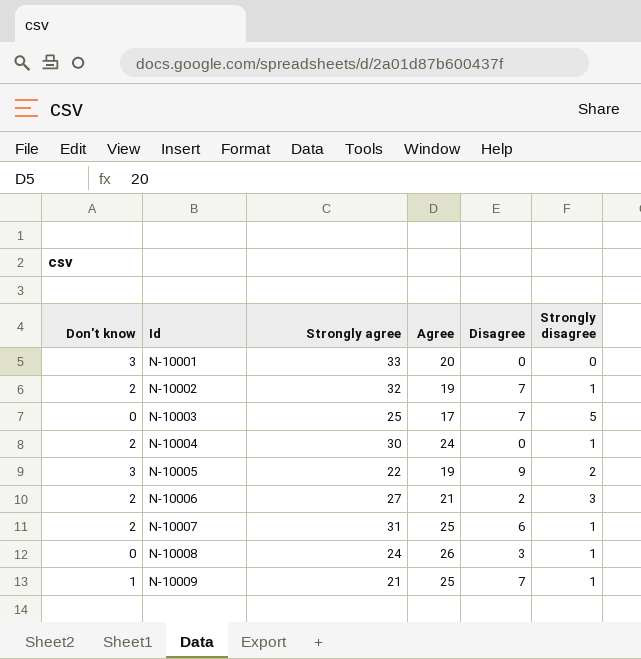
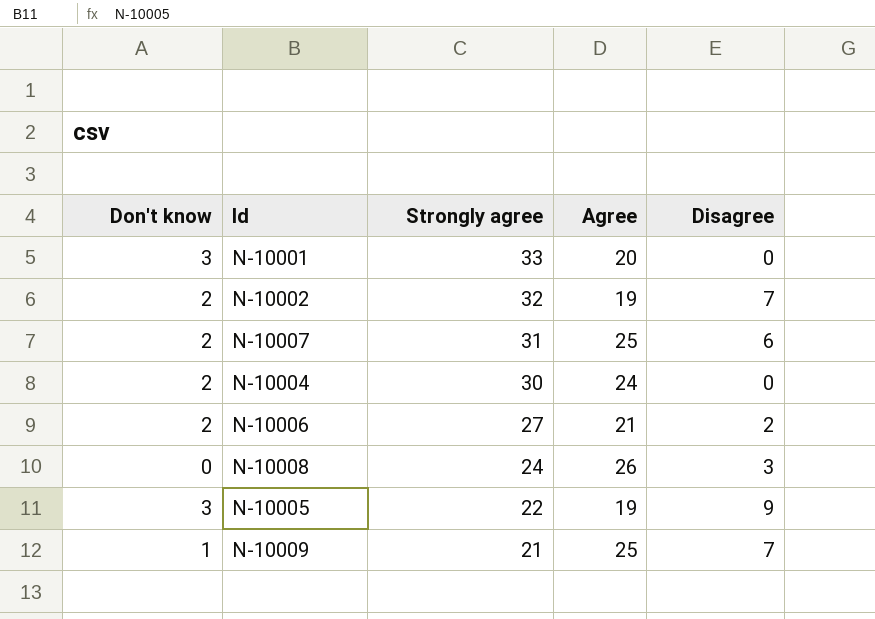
row order: Id ascending -> Strongly agree descending
column Strongly disagree | position: 6 -> none
row N-10003: 0 | 25 | 17 | 7 | 5 -> none

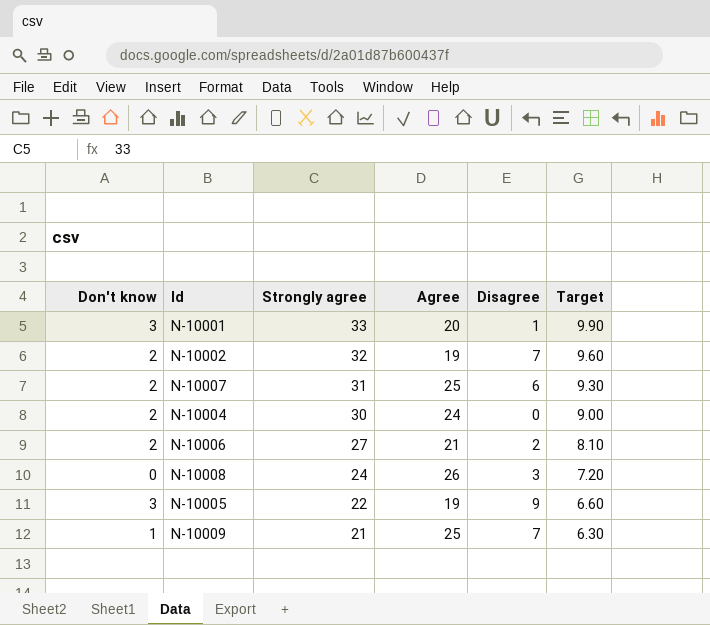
column Target | formula: none -> [Strongly agree] * 0.3
N-10001 | Disagree: 0 -> 1

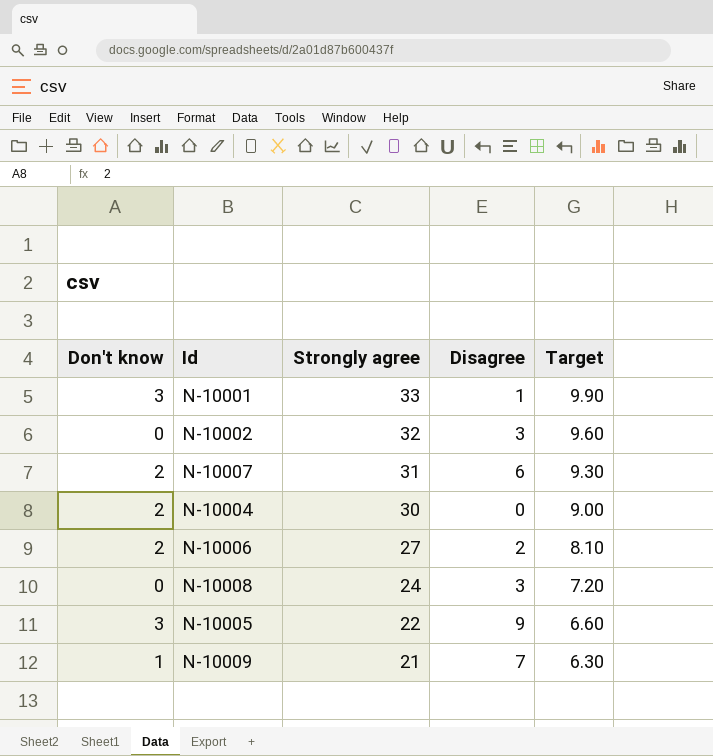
column Agree | position: 4 -> none
N-10002 | Don't know: 2 -> 0
N-10002 | Disagree: 7 -> 3

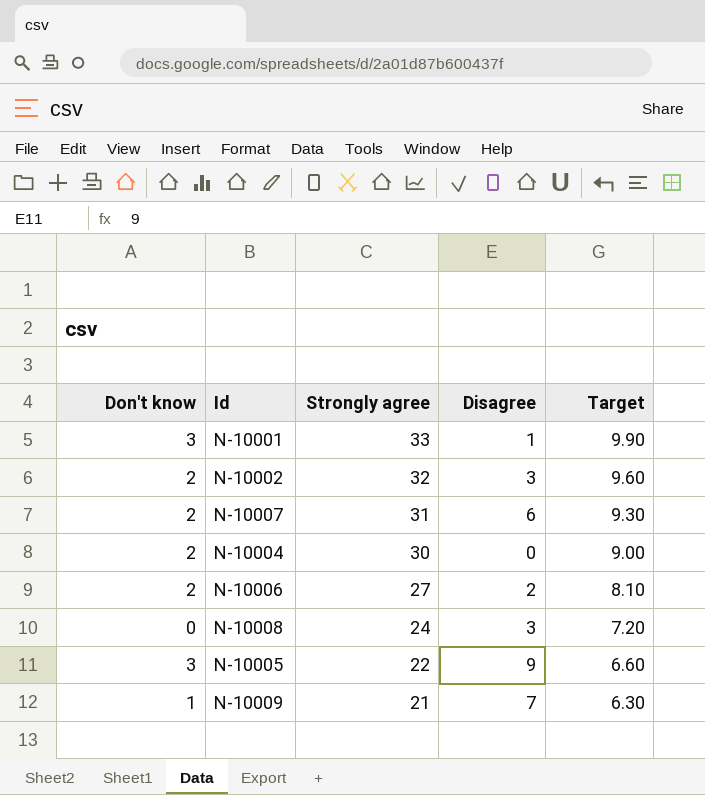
N-10002 | Don't know: 0 -> 2

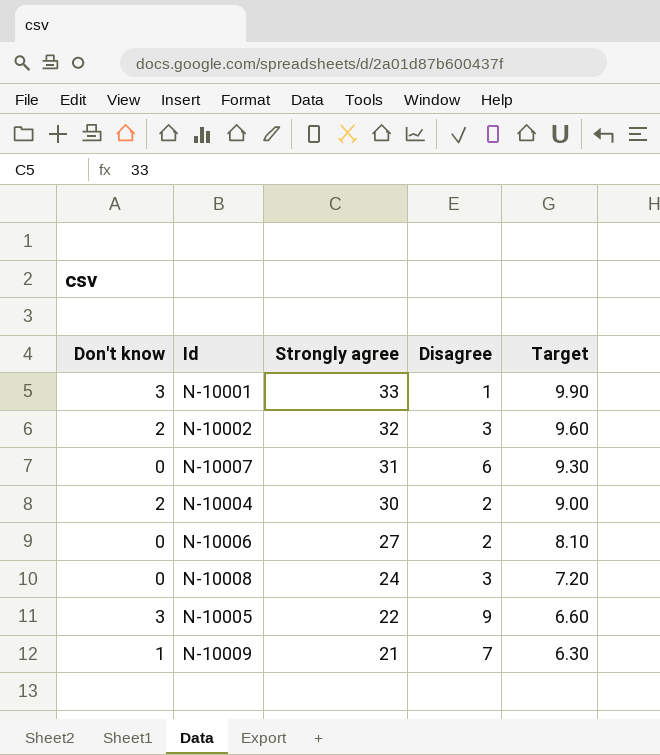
N-10007 | Don't know: 2 -> 0
N-10004 | Disagree: 0 -> 2
N-10006 | Don't know: 2 -> 0

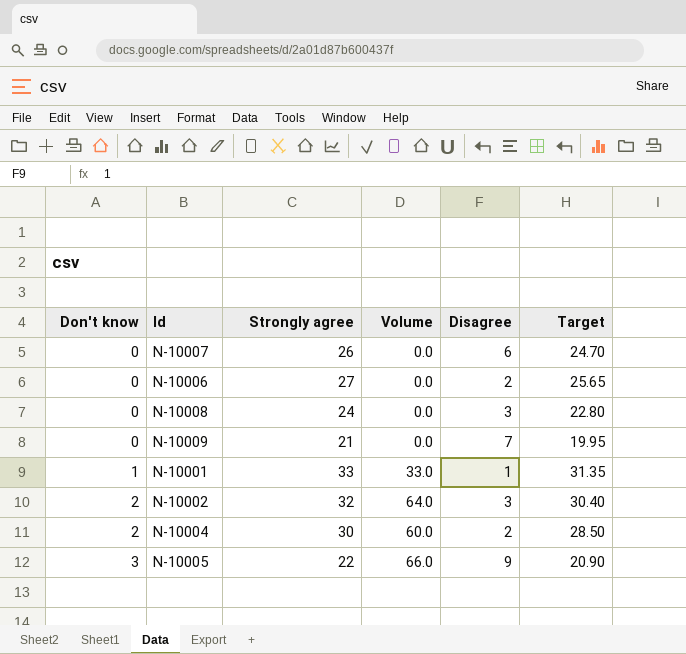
row order: Strongly agree descending -> Don't know ascending
column Volume | formula: none -> [Don't know] * [Strongly agree]
column Target | formula: [Strongly agree] * 0.3 -> [Strongly agree] * 0.95
N-10007 | Strongly agree: 31 -> 26
N-10009 | Don't know: 1 -> 0
N-10001 | Don't know: 3 -> 1

